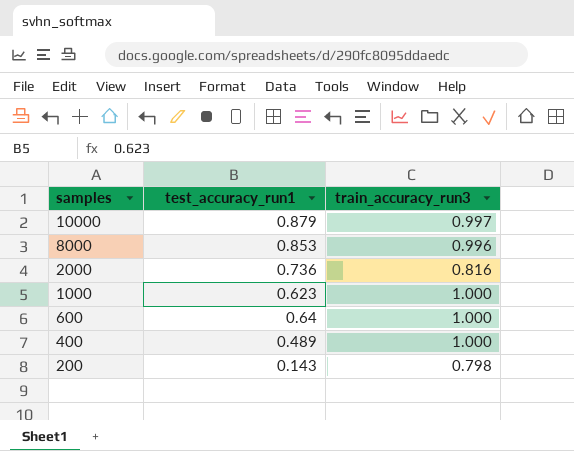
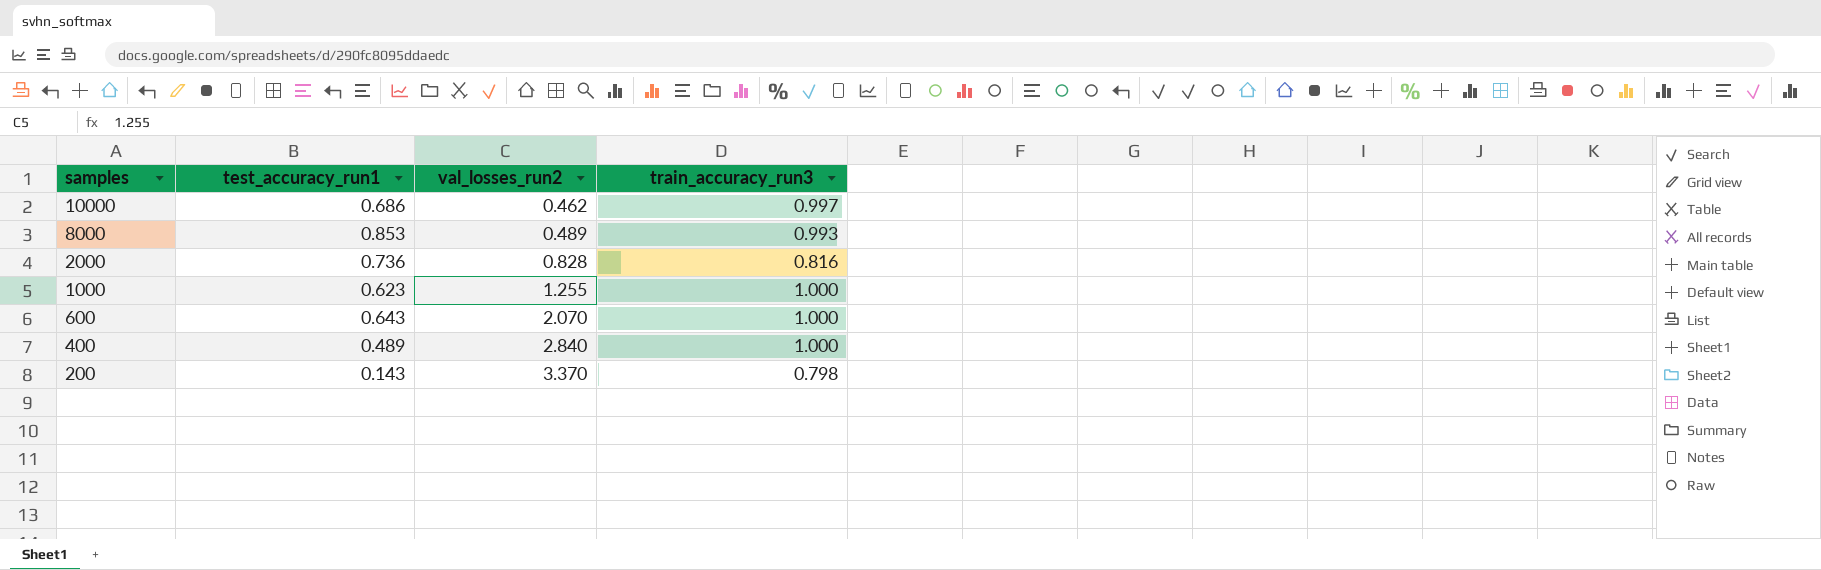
column val_losses_run2 | position: none -> 3
10000 | test_accuracy_run1: 0.879 -> 0.686
8000 | train_accuracy_run3: 0.996 -> 0.993
600 | test_accuracy_run1: 0.64 -> 0.643

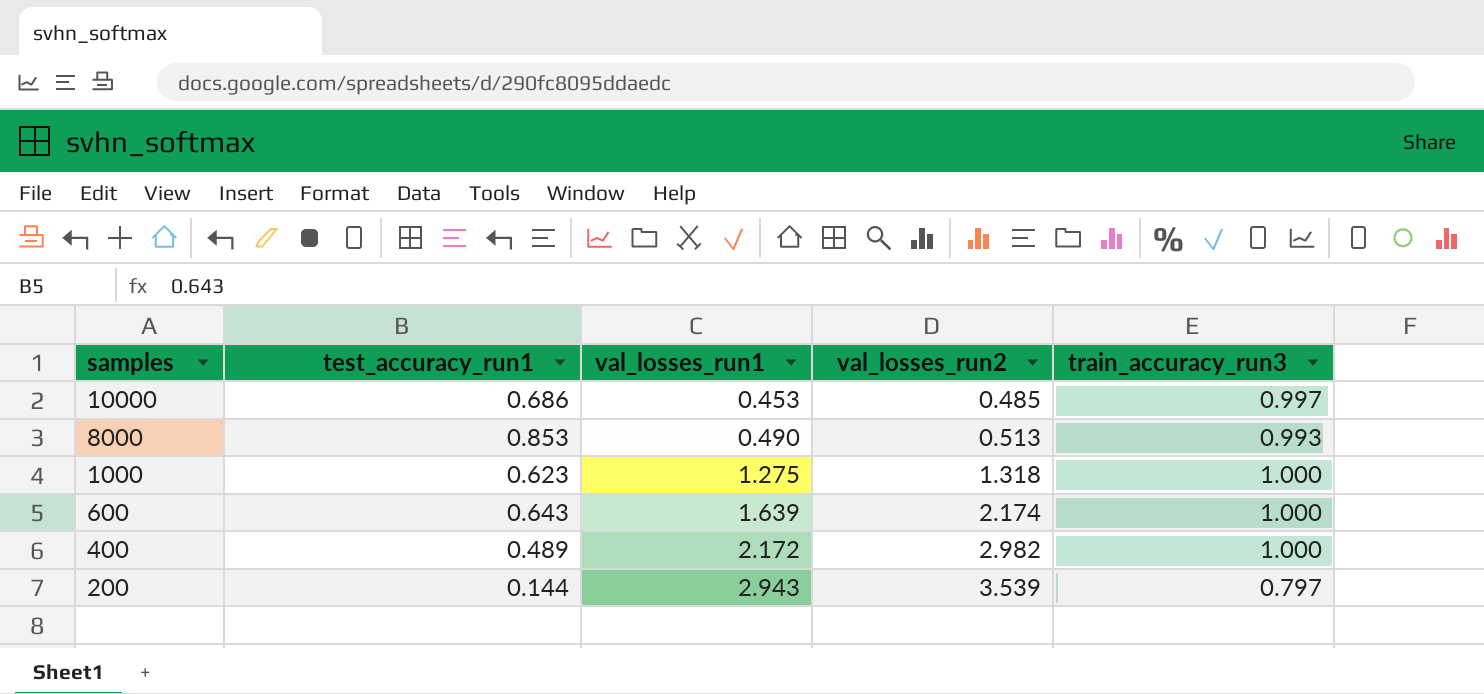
column val_losses_run1 | position: none -> 3
row 2000: 0.736 | 0.828 | 0.816 -> none
10000 | val_losses_run2: 0.462 -> 0.485
8000 | val_losses_run2: 0.489 -> 0.513
1000 | val_losses_run2: 1.255 -> 1.318
600 | val_losses_run2: 2.070 -> 2.174
400 | val_losses_run2: 2.840 -> 2.982
200 | test_accuracy_run1: 0.143 -> 0.144
200 | val_losses_run2: 3.370 -> 3.539
200 | train_accuracy_run3: 0.798 -> 0.797

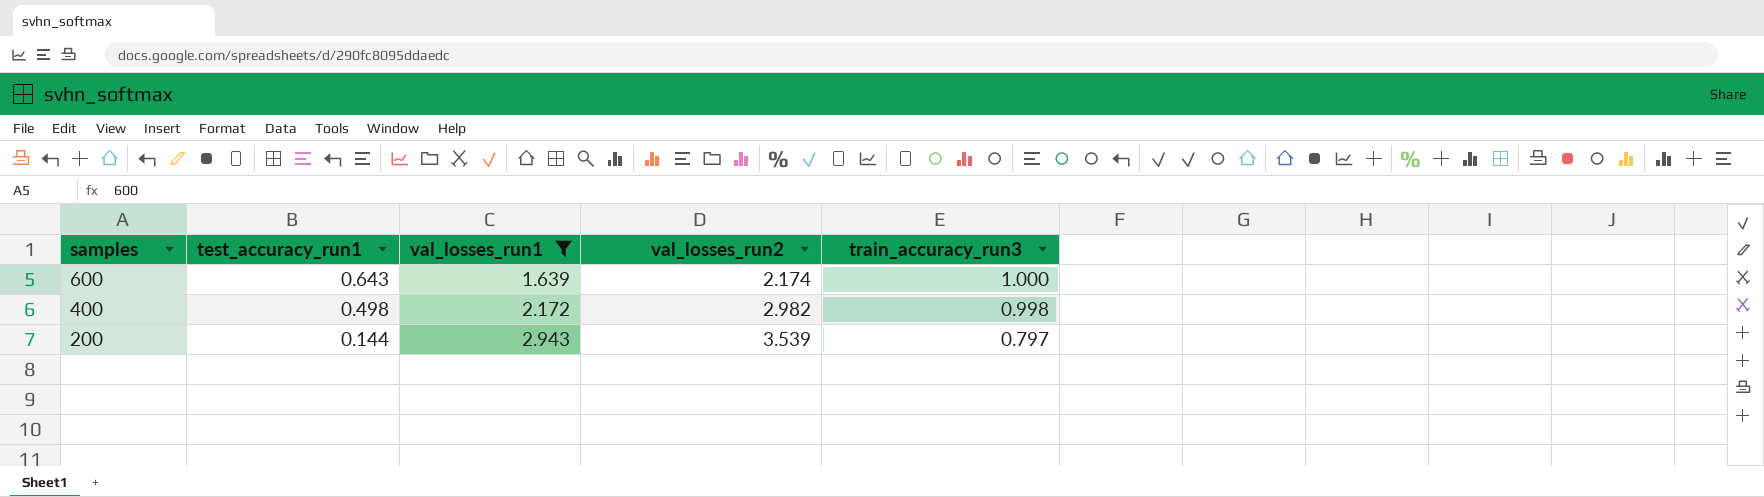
filter: none -> val_losses_run1 >= 1.639
400 | test_accuracy_run1: 0.489 -> 0.498
400 | train_accuracy_run3: 1.000 -> 0.998

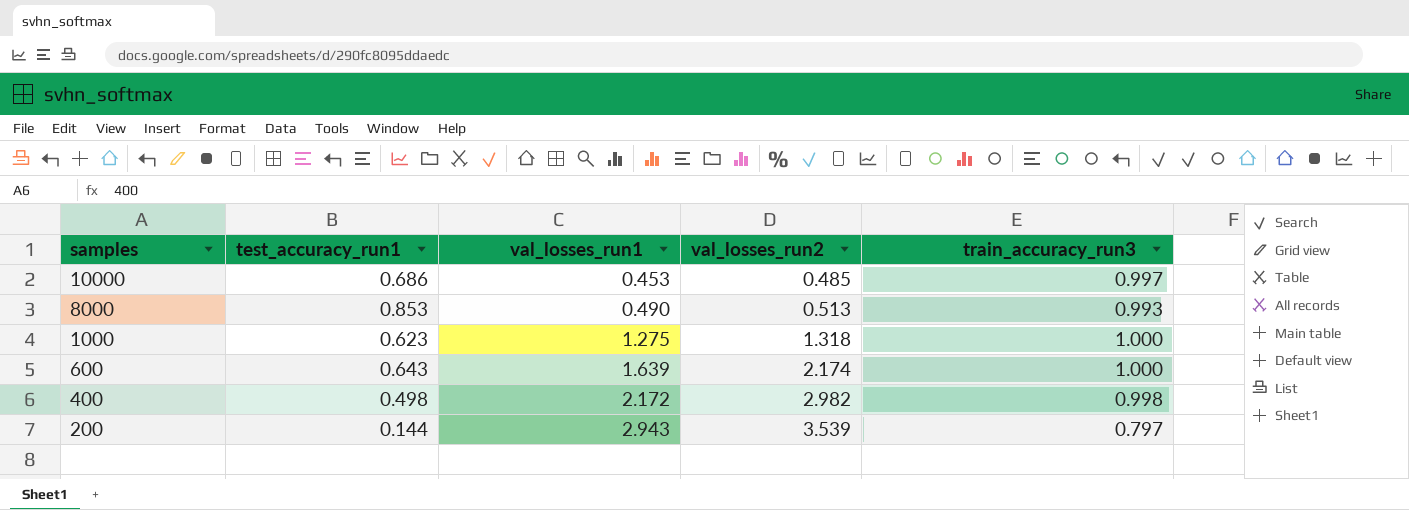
filter: val_losses_run1 >= 1.639 -> none

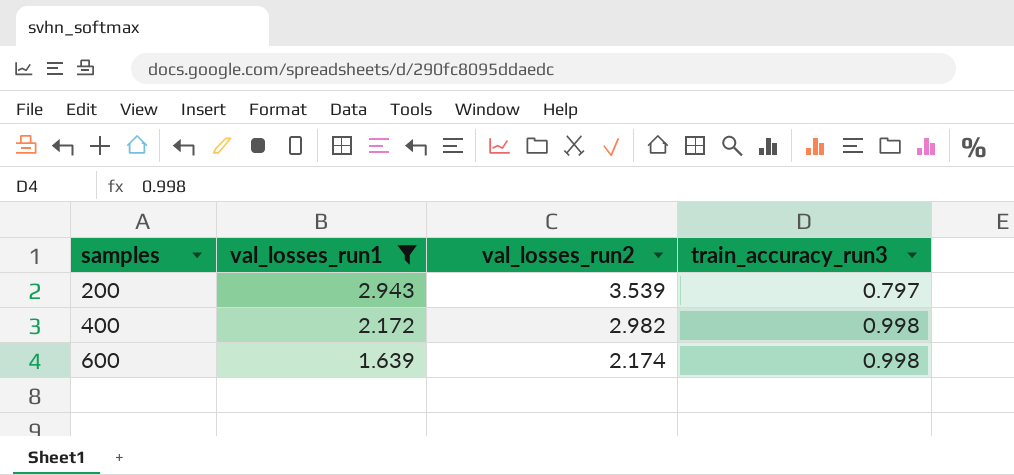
filter: none -> val_losses_run1 >= 1.639
row order: samples descending -> samples ascending
column test_accuracy_run1 | position: 2 -> none
600 | train_accuracy_run3: 1.000 -> 0.998

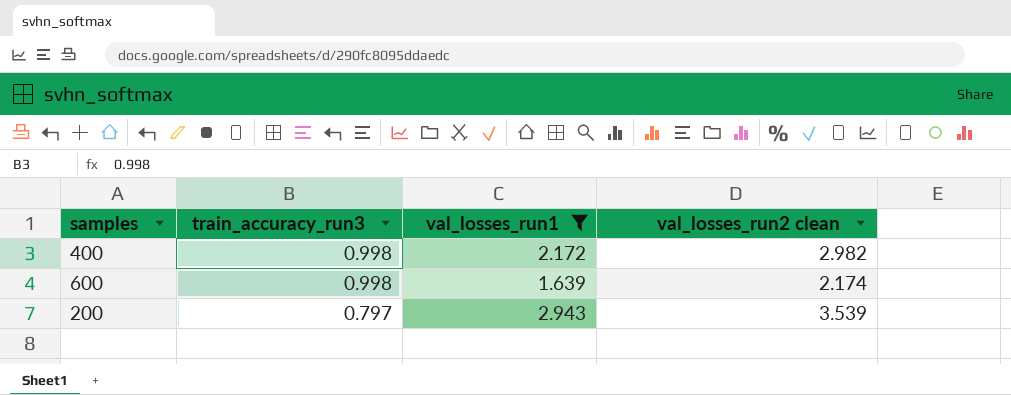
row order: samples ascending -> train_accuracy_run3 descending
column train_accuracy_run3 | position: 4 -> 2
column name: val_losses_run2 -> val_losses_run2 clean

